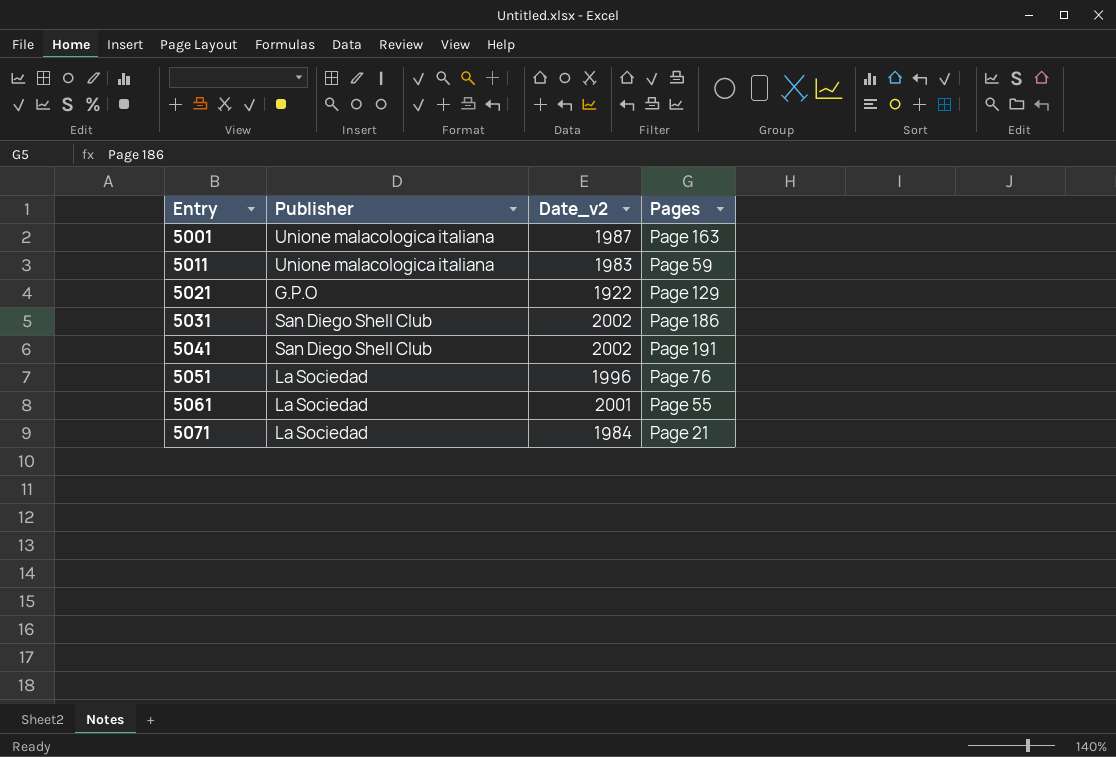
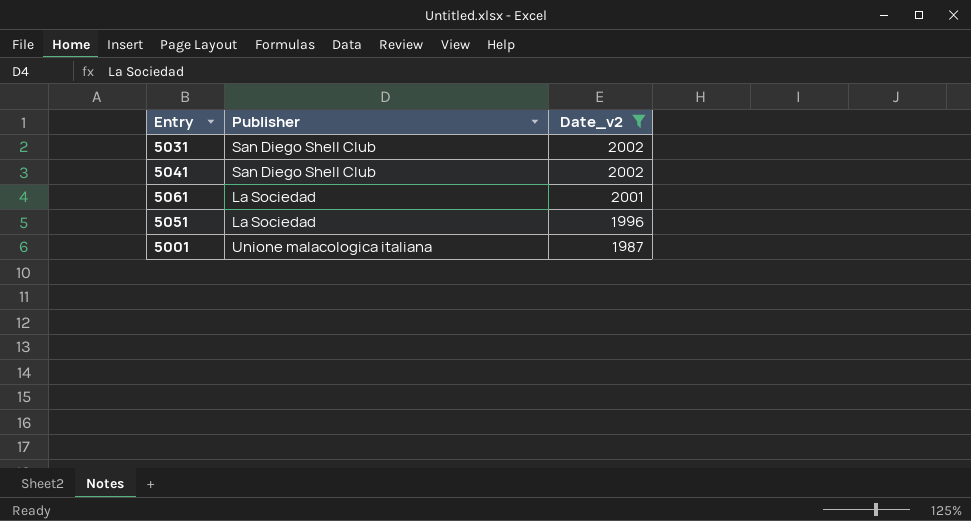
filter: none -> Date_v2 >= 1987
row order: Entry ascending -> Date_v2 descending
column Pages | position: 4 -> none

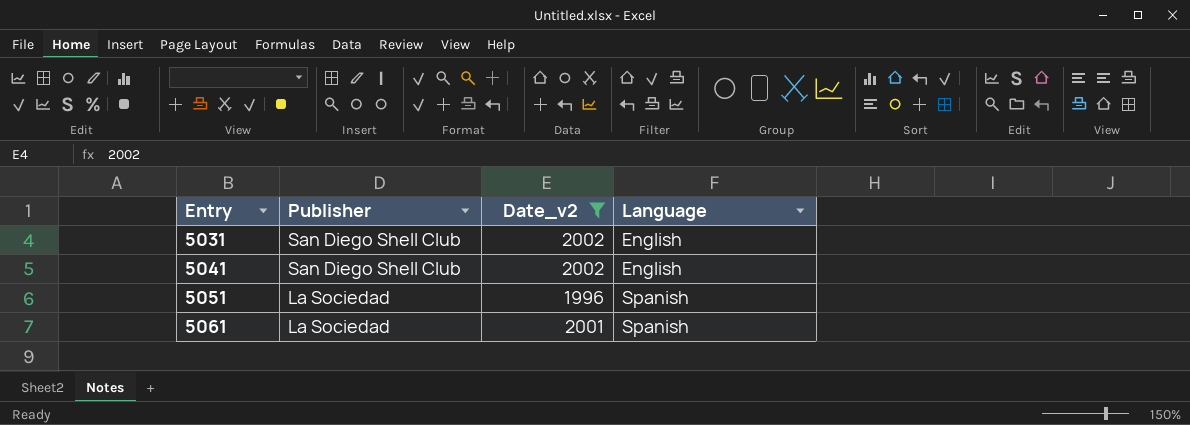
row order: Date_v2 descending -> Entry ascending
column Language | position: none -> 4
row 5001: Unione malacologica italiana | 1987 -> none

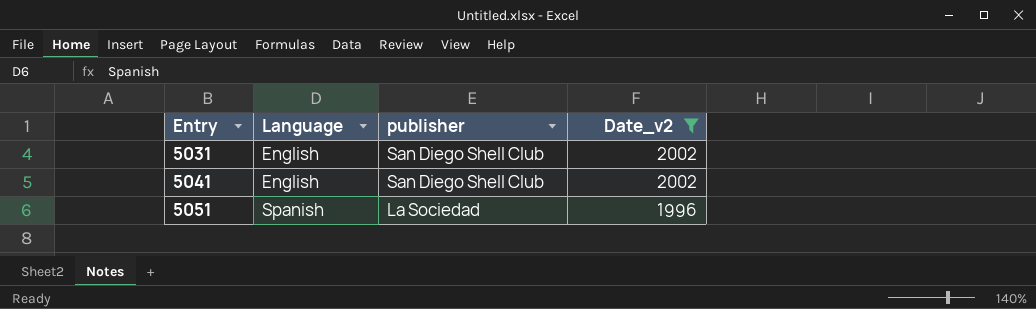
column Language | position: 4 -> 2
column name: Publisher -> publisher
row 5061: La Sociedad | 2001 | Spanish -> none

